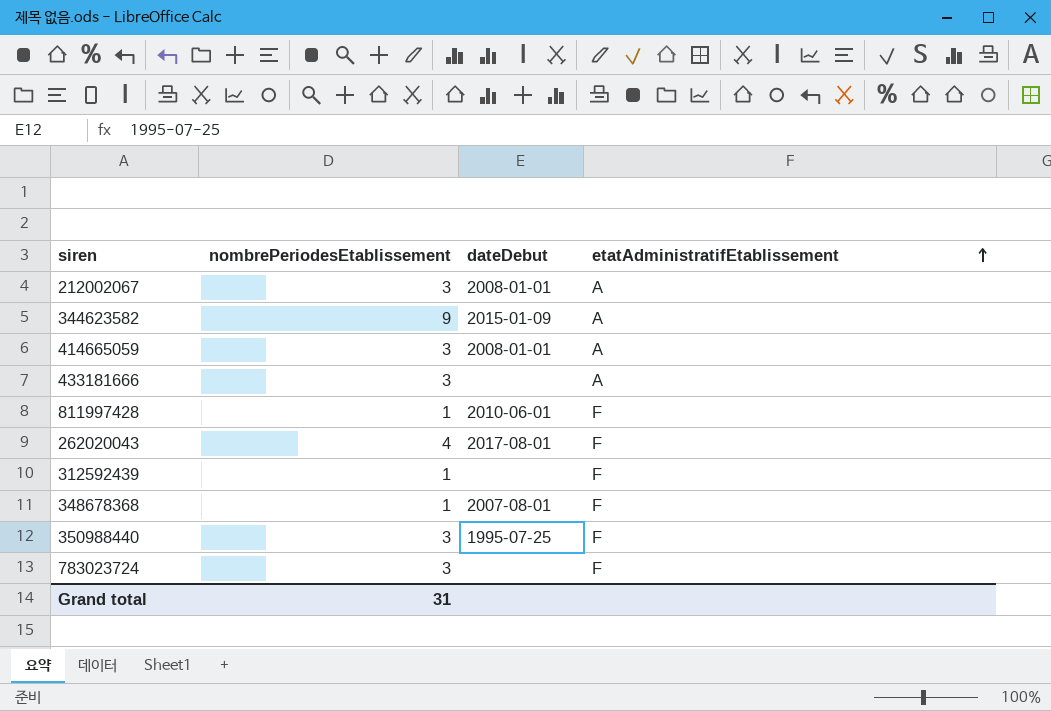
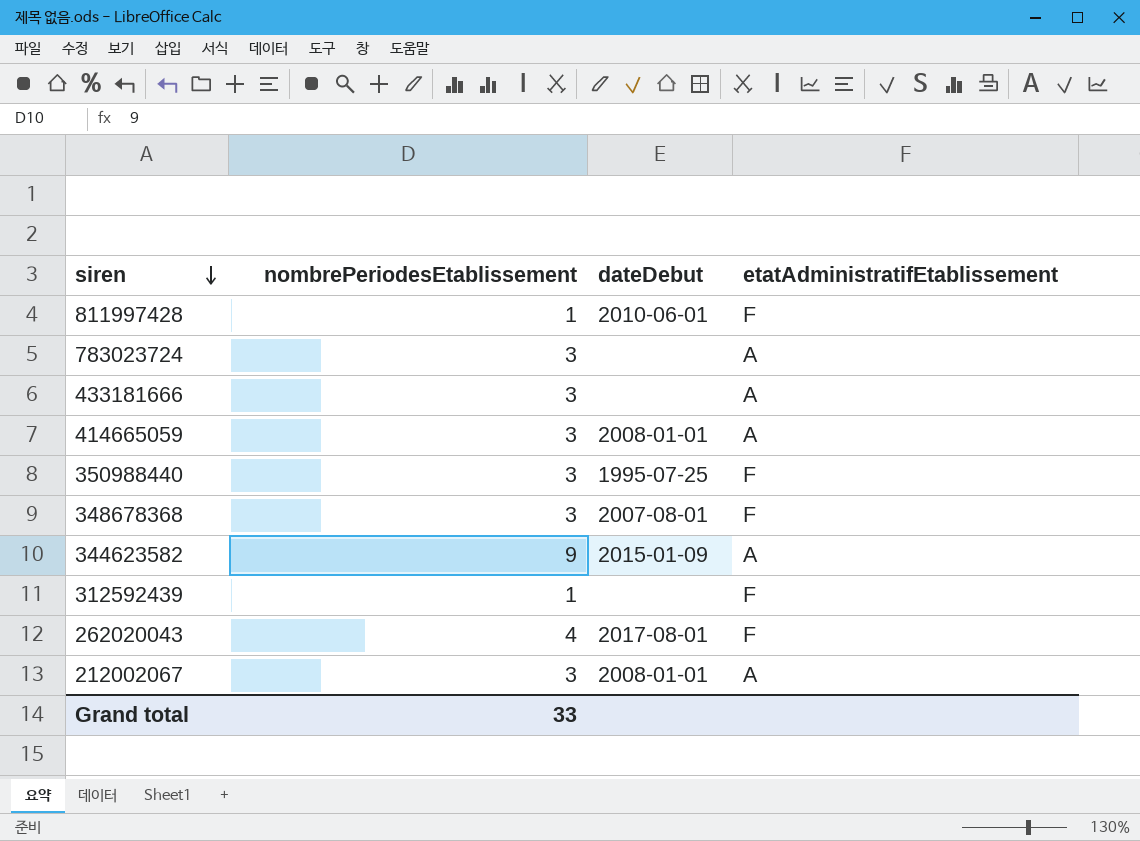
row order: etatAdministratifEtablissement ascending -> siren descending
783023724 | etatAdministratifEtablissement: F -> A
348678368 | nombrePeriodesEtablissement: 1 -> 3
Grand total | nombrePeriodesEtablissement: 31 -> 33

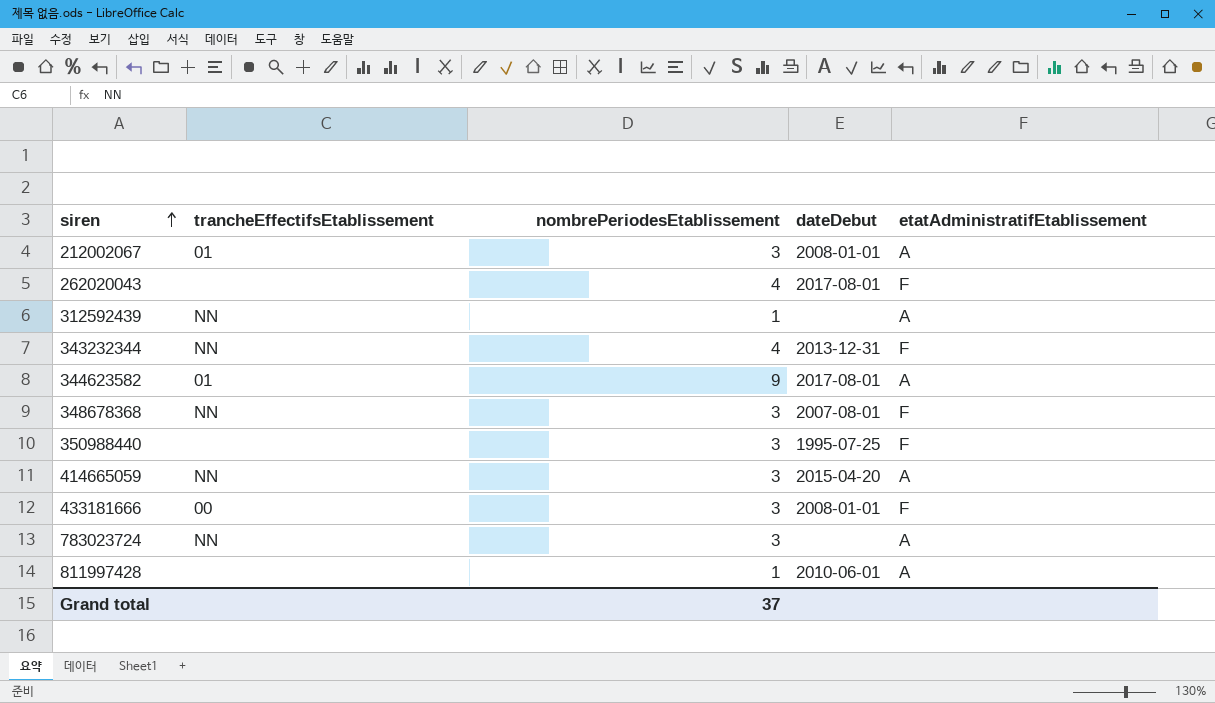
row order: siren descending -> siren ascending
column trancheEffectifsEtablissement | position: none -> 2
312592439 | etatAdministratifEtablissement: F -> A
row 343232344: none -> NN | 4 | 2013-12-31 | F
344623582 | dateDebut: 2015-01-09 -> 2017-08-01
414665059 | dateDebut: 2008-01-01 -> 2015-04-20
433181666 | dateDebut: none -> 2008-01-01
433181666 | etatAdministratifEtablissement: A -> F
811997428 | etatAdministratifEtablissement: F -> A
Grand total | nombrePeriodesEtablissement: 33 -> 37

